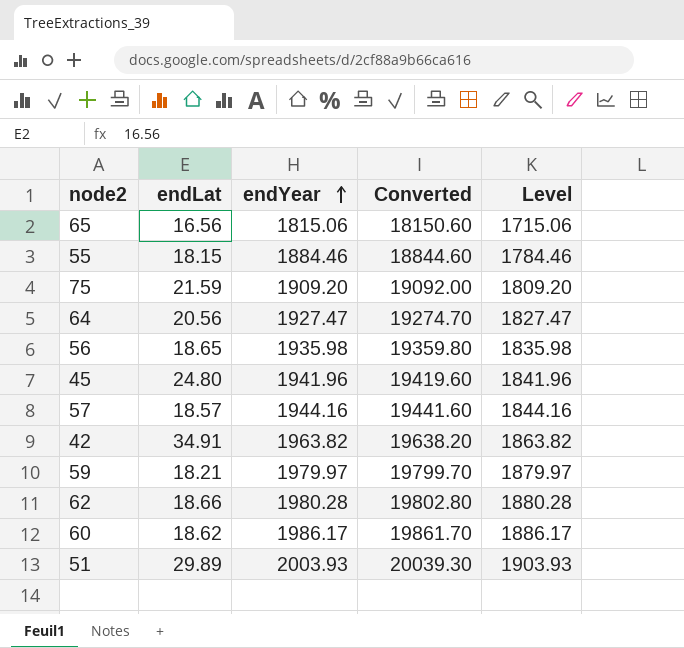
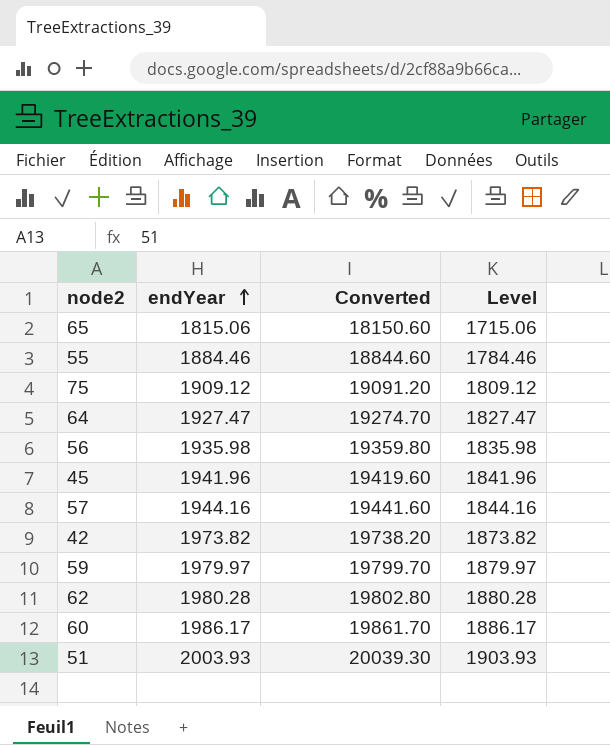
column endLat | position: 2 -> none
75 | endYear: 1909.20 -> 1909.12
75 | Converted: 19092.00 -> 19091.20
75 | Level: 1809.20 -> 1809.12
42 | endYear: 1963.82 -> 1973.82
42 | Converted: 19638.20 -> 19738.20
42 | Level: 1863.82 -> 1873.82

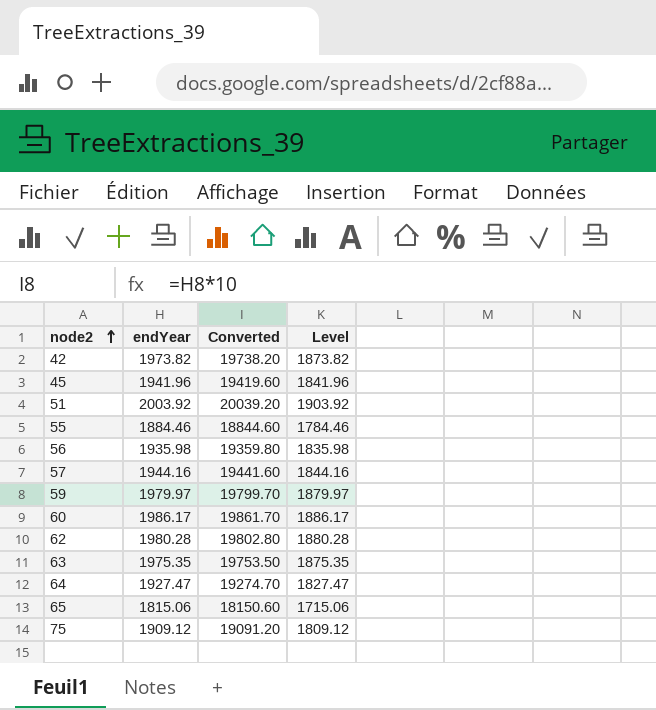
row order: endYear ascending -> node2 ascending
51 | endYear: 2003.93 -> 2003.92
51 | Converted: 20039.30 -> 20039.20
51 | Level: 1903.93 -> 1903.92
row 63: none -> 1975.35 | 19753.50 | 1875.35

